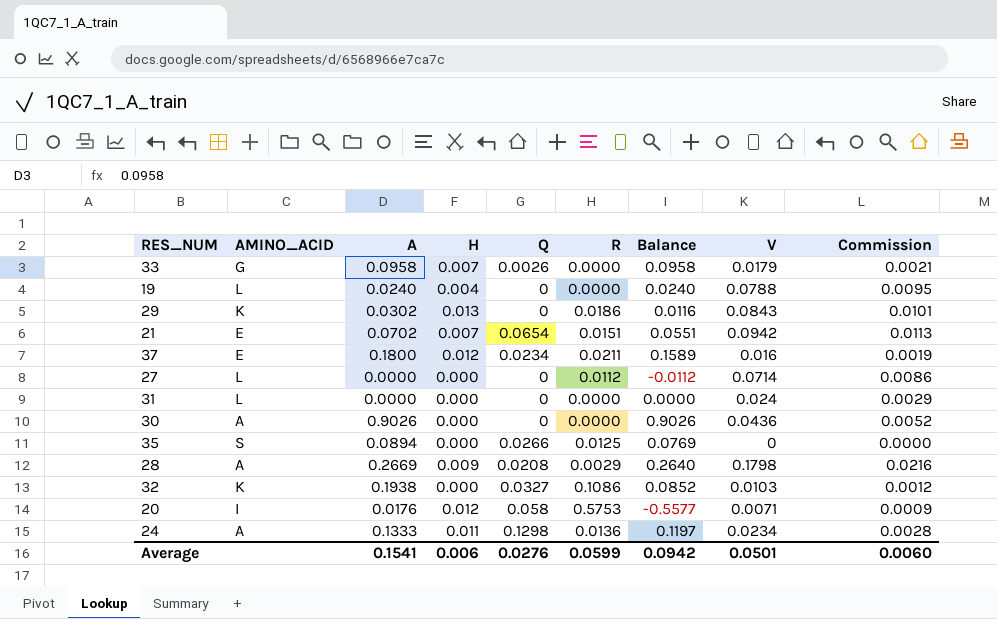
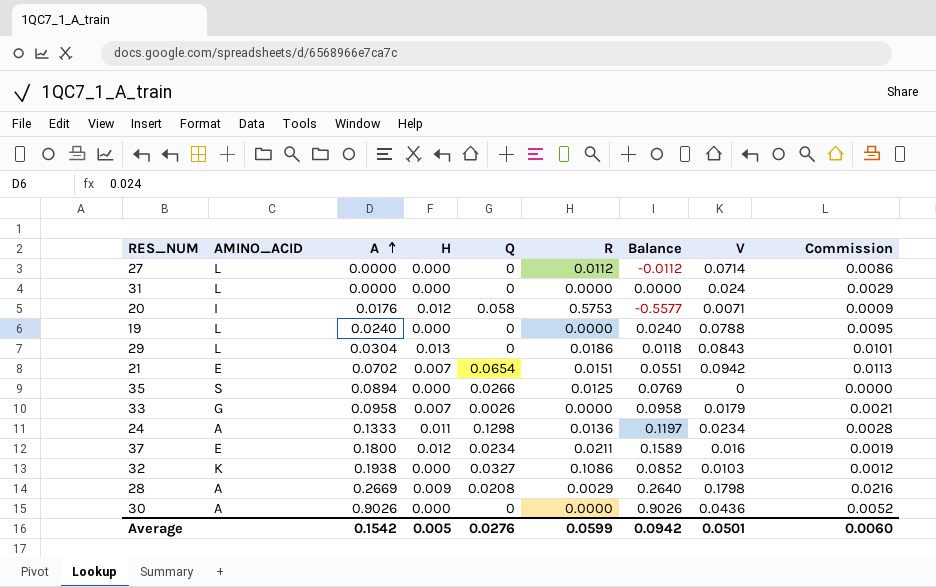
row order: none -> A ascending
19 | H: 0.004 -> 0.000
29 | AMINO_ACID: K -> L
29 | A: 0.0302 -> 0.0304
29 | Balance: 0.0116 -> 0.0118
Average | A: 0.1541 -> 0.1542
Average | H: 0.006 -> 0.005

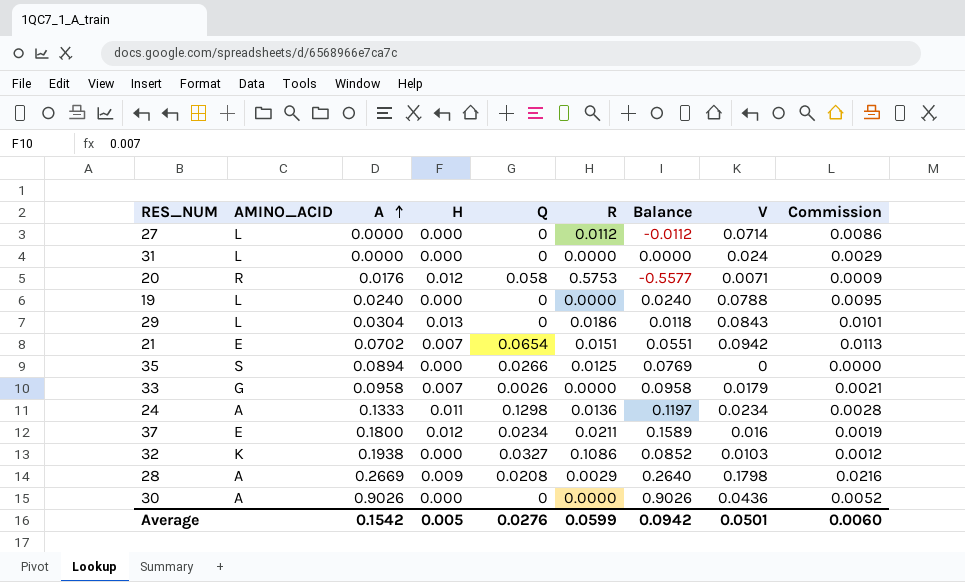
20 | AMINO_ACID: I -> R

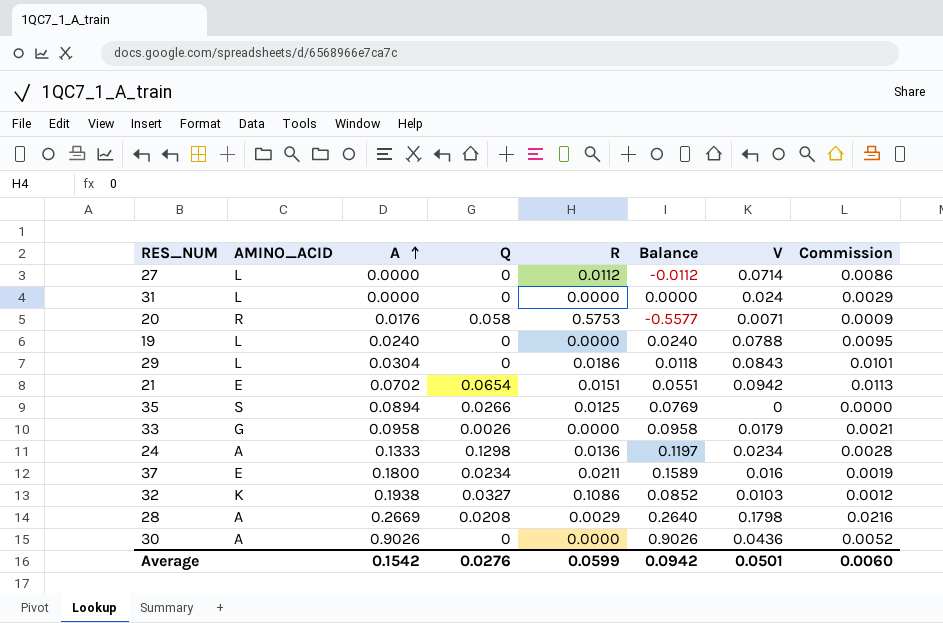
column H | position: 4 -> none

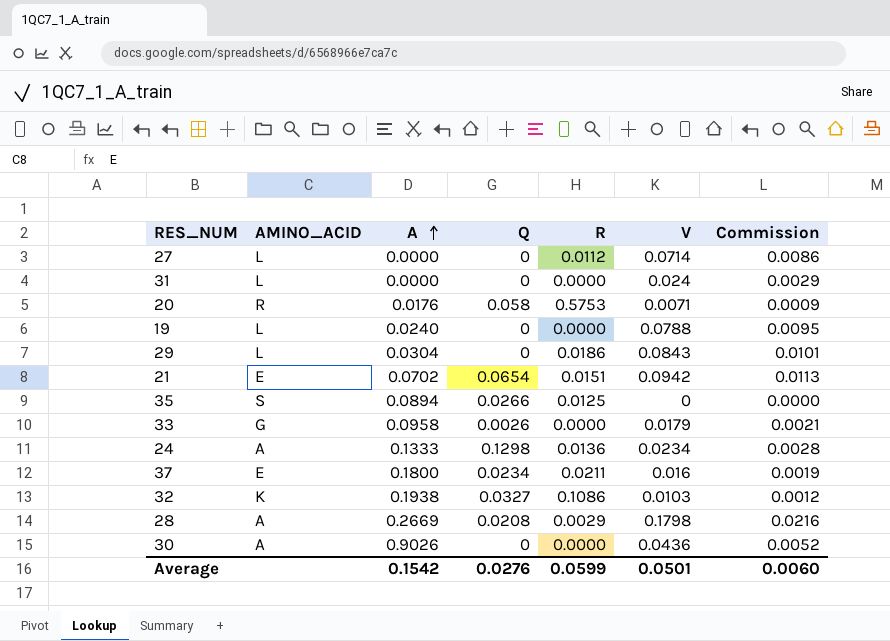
column Balance | formula: [A] - [R] -> none

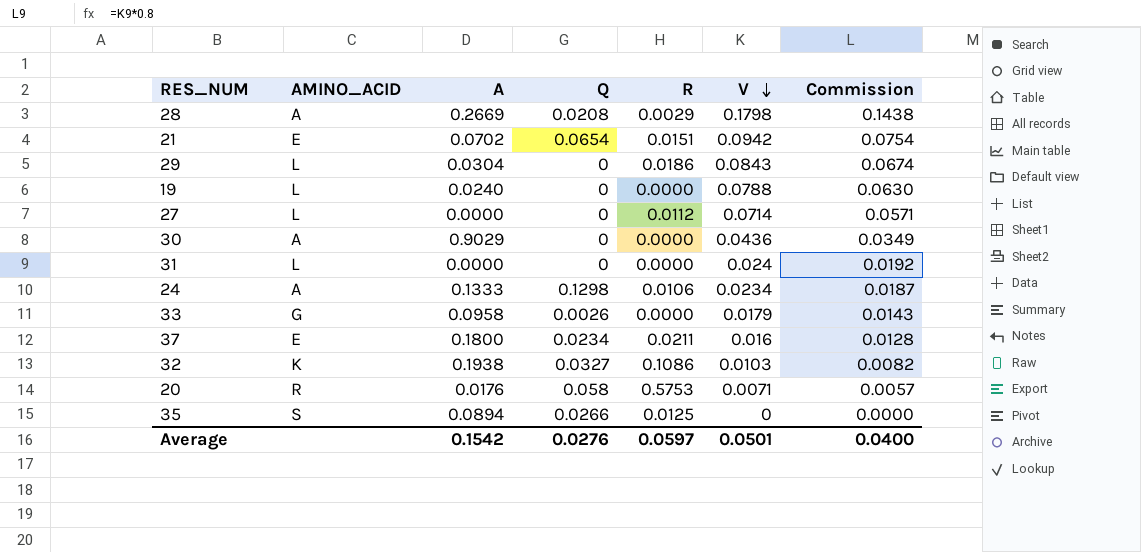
row order: A ascending -> V descending
column Commission | formula: [V] * 0.12 -> [V] * 0.8
30 | A: 0.9026 -> 0.9029
24 | R: 0.0136 -> 0.0106
Average | R: 0.0599 -> 0.0597
Average | Commission: 0.0060 -> 0.0400

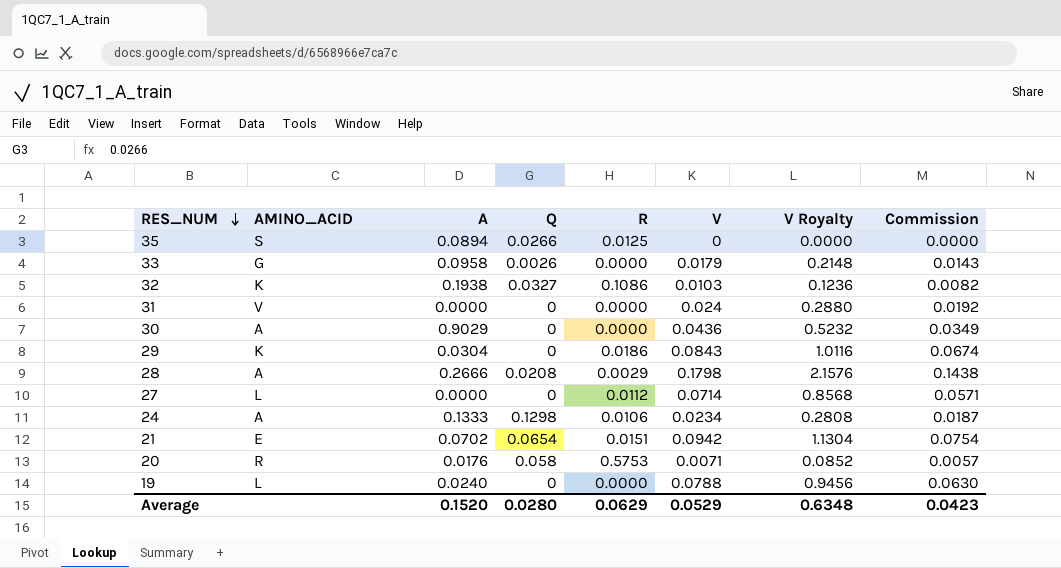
row order: V descending -> RES_NUM descending
column V Royalty | formula: none -> [V] * 12
row 37: E | 0.1800 | 0.0234 | 0.0211 | 0.016 | 0.0128 -> none
31 | AMINO_ACID: L -> V
29 | AMINO_ACID: L -> K
28 | A: 0.2669 -> 0.2666
Average | A: 0.1542 -> 0.1520
Average | Q: 0.0276 -> 0.0280
Average | R: 0.0597 -> 0.0629
Average | V: 0.0501 -> 0.0529
Average | Commission: 0.0400 -> 0.0423

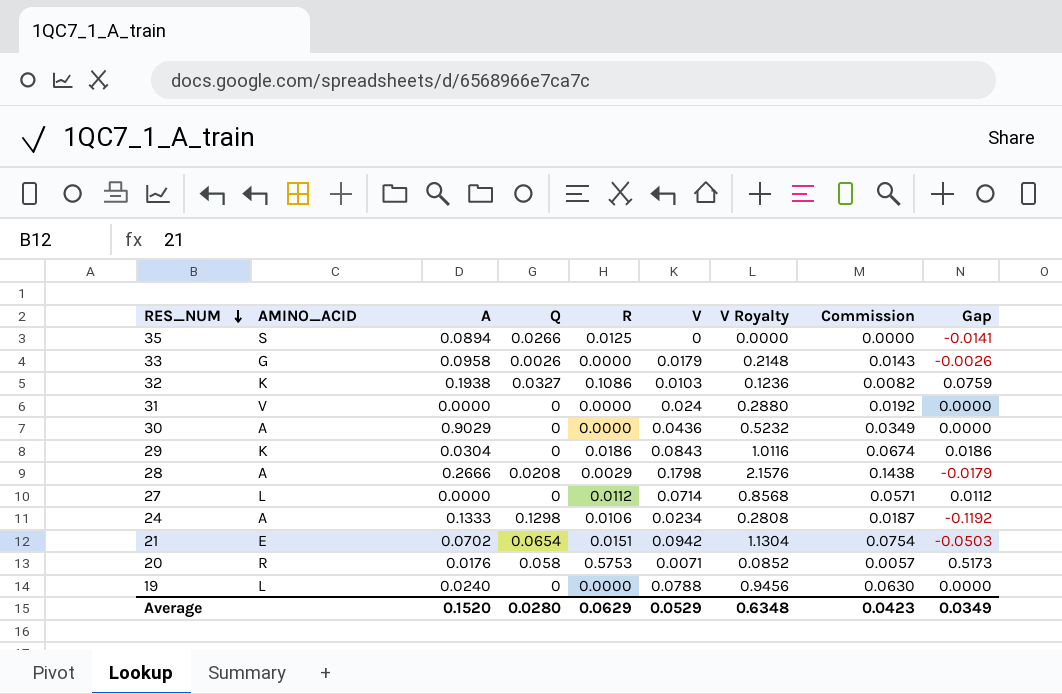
column Gap | formula: none -> [R] - [Q]

